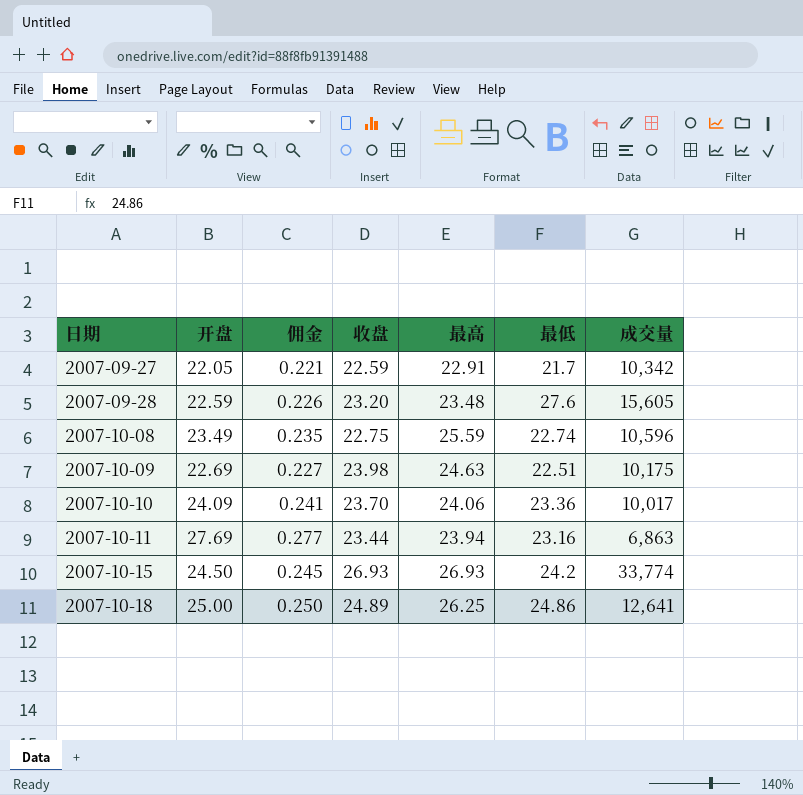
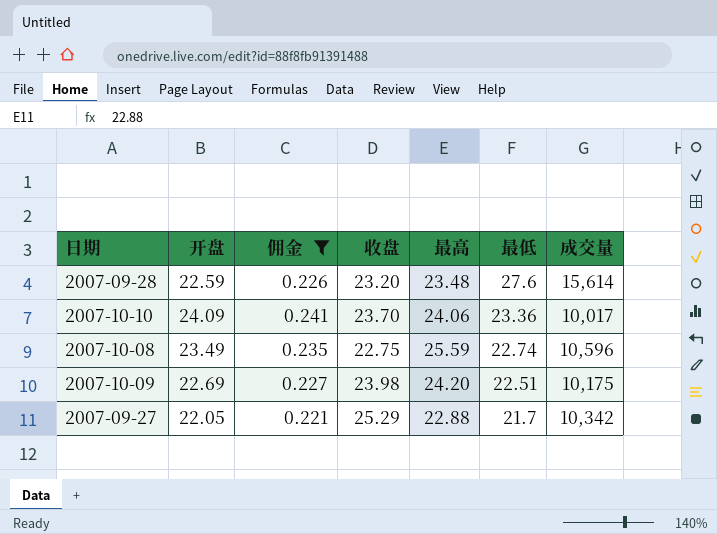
filter: none -> 佣金 <= 0.241
row order: 日期 ascending -> 最低 descending
2007-09-28 | 成交量: 15,605 -> 15,614
2007-10-09 | 最高: 24.63 -> 24.20
2007-09-27 | 收盘: 22.59 -> 25.29
2007-09-27 | 最高: 22.91 -> 22.88

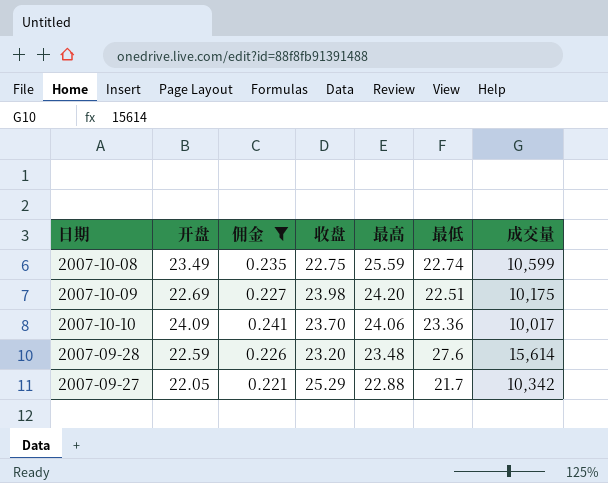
row order: 最低 descending -> 最高 descending
2007-10-08 | 成交量: 10,596 -> 10,599

